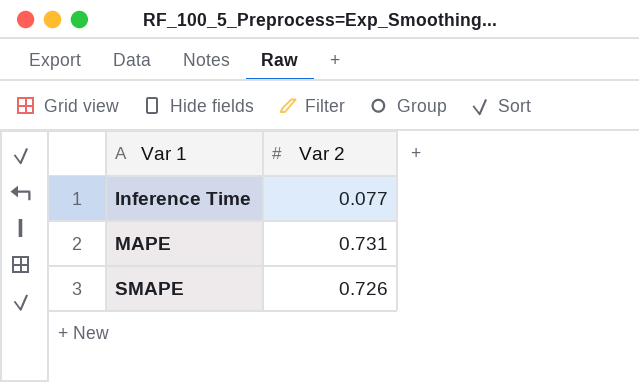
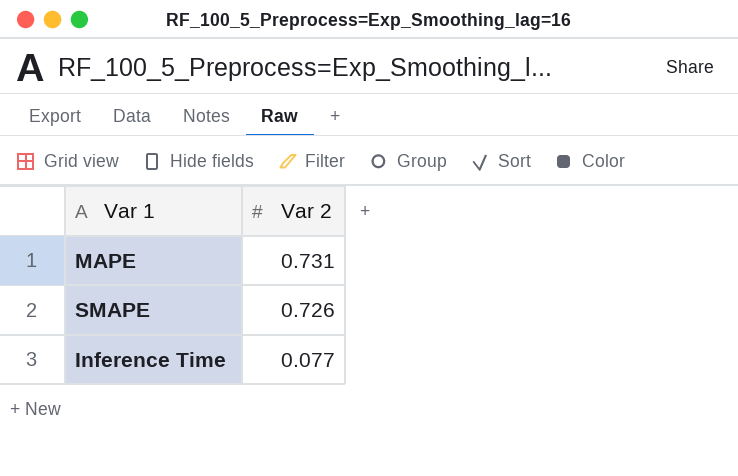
row order: Var 1 ascending -> Var 2 descending

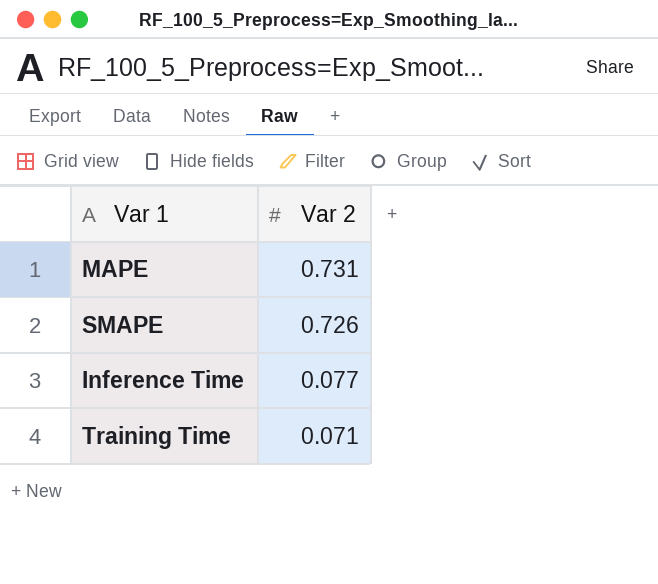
row Training Time: none -> 0.071

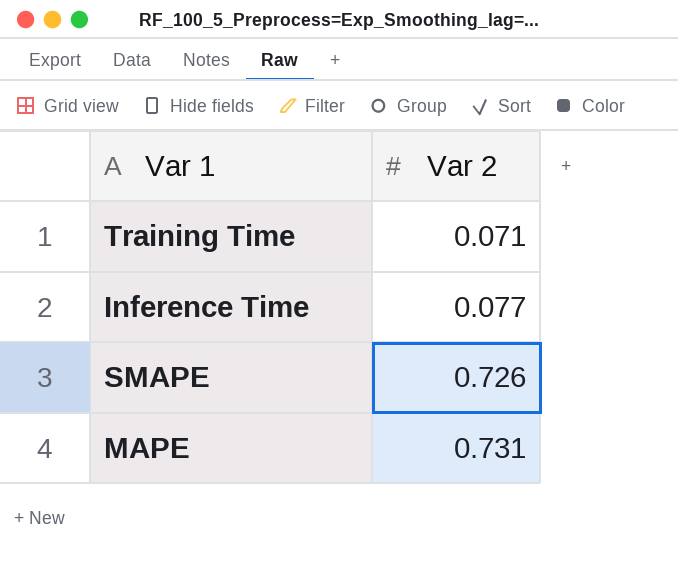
row order: Var 2 descending -> Var 2 ascending

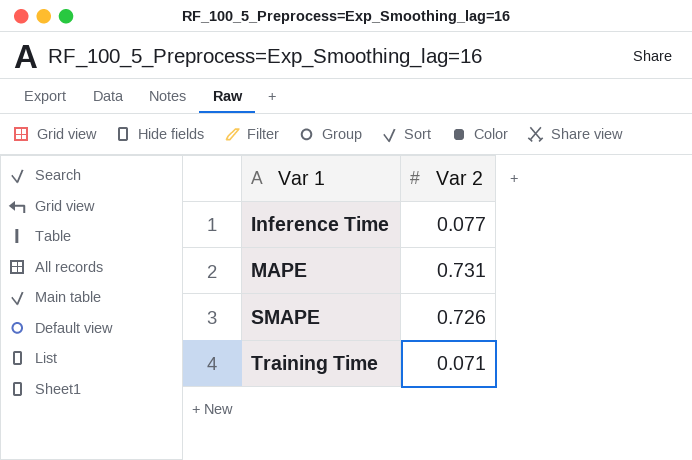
row order: Var 2 ascending -> Var 1 ascending

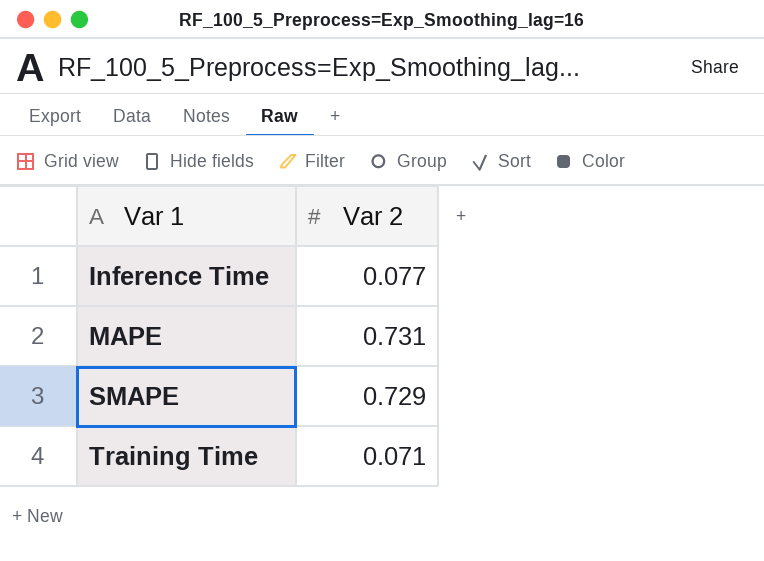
SMAPE | Var 2: 0.726 -> 0.729

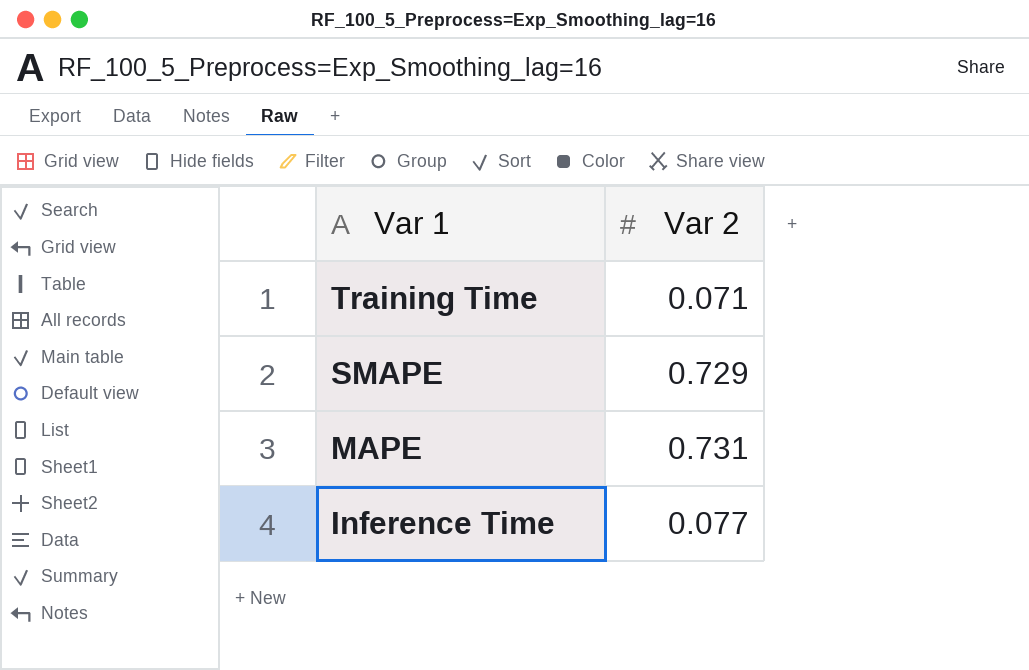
row order: Var 1 ascending -> Var 1 descending

